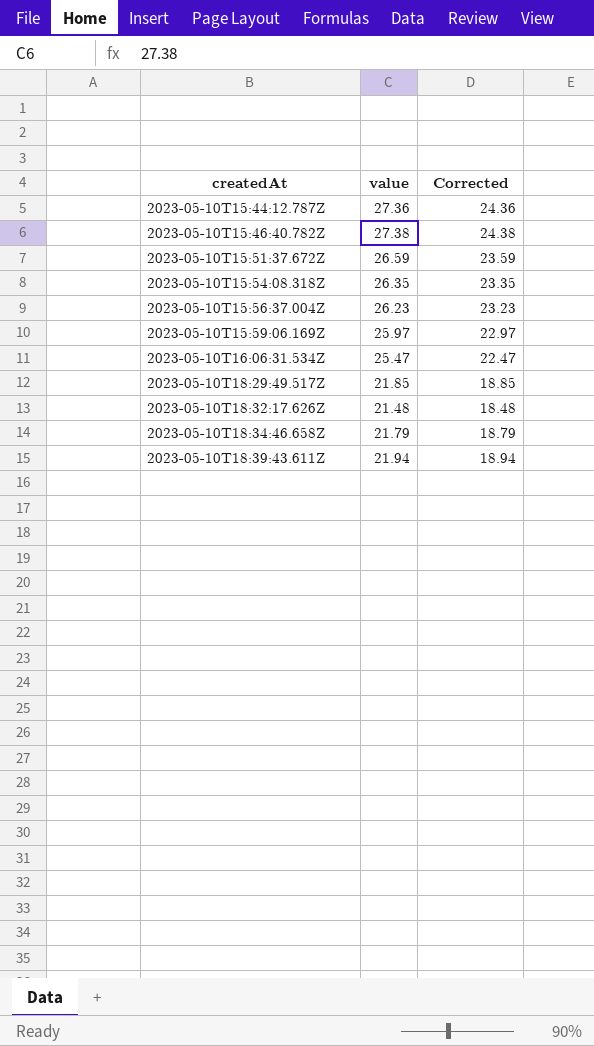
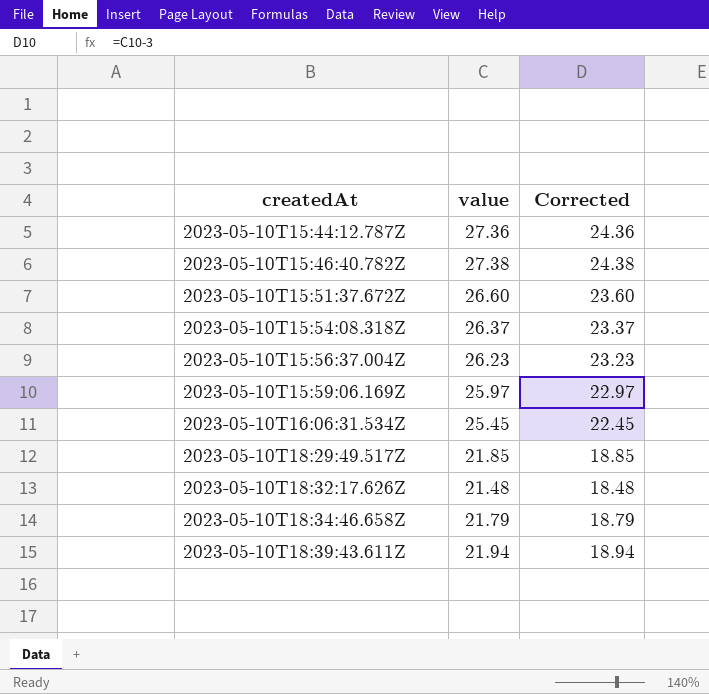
2023-05-10T15:51:37.672Z | value: 26.59 -> 26.60
2023-05-10T15:51:37.672Z | Corrected: 23.59 -> 23.60
2023-05-10T15:54:08.318Z | value: 26.35 -> 26.37
2023-05-10T15:54:08.318Z | Corrected: 23.35 -> 23.37
2023-05-10T16:06:31.534Z | value: 25.47 -> 25.45
2023-05-10T16:06:31.534Z | Corrected: 22.47 -> 22.45

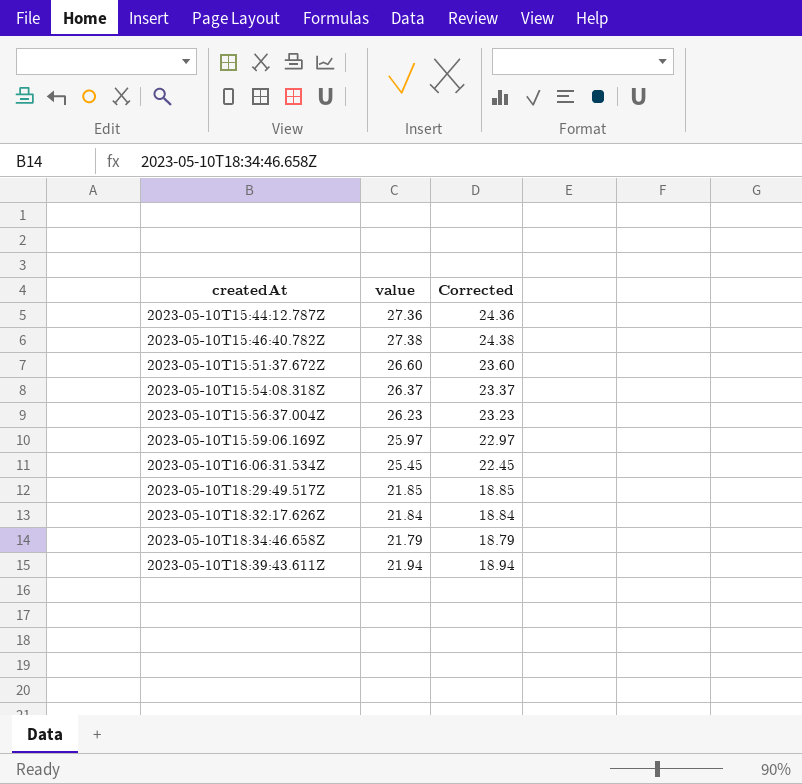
2023-05-10T18:32:17.626Z | value: 21.48 -> 21.84
2023-05-10T18:32:17.626Z | Corrected: 18.48 -> 18.84

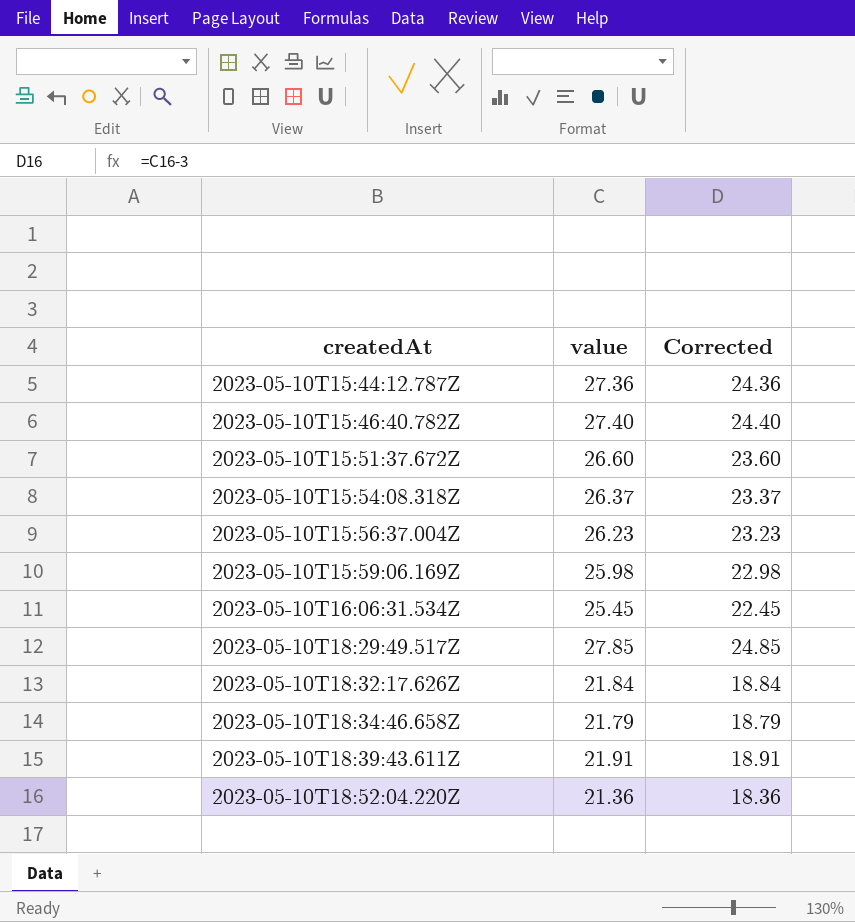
2023-05-10T15:46:40.782Z | value: 27.38 -> 27.40
2023-05-10T15:46:40.782Z | Corrected: 24.38 -> 24.40
2023-05-10T15:59:06.169Z | value: 25.97 -> 25.98
2023-05-10T15:59:06.169Z | Corrected: 22.97 -> 22.98
2023-05-10T18:29:49.517Z | value: 21.85 -> 27.85
2023-05-10T18:29:49.517Z | Corrected: 18.85 -> 24.85
2023-05-10T18:39:43.611Z | value: 21.94 -> 21.91
2023-05-10T18:39:43.611Z | Corrected: 18.94 -> 18.91
row 2023-05-10T18:52:04.220Z: none -> 21.36 | 18.36

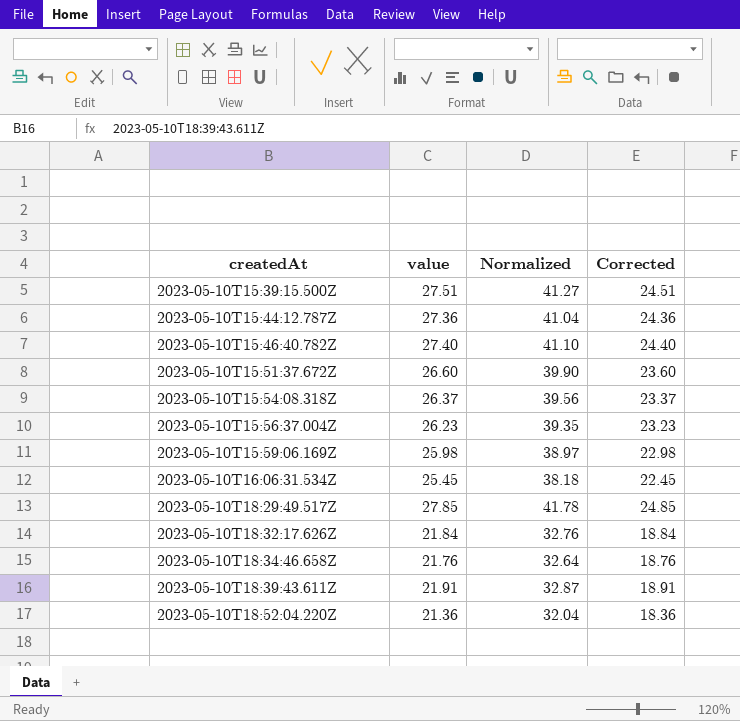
column Normalized | formula: none -> [value] * 1.5
row 2023-05-10T15:39:15.500Z: none -> 27.51 | 41.27 | 24.51
2023-05-10T18:34:46.658Z | value: 21.79 -> 21.76
2023-05-10T18:34:46.658Z | Corrected: 18.79 -> 18.76

